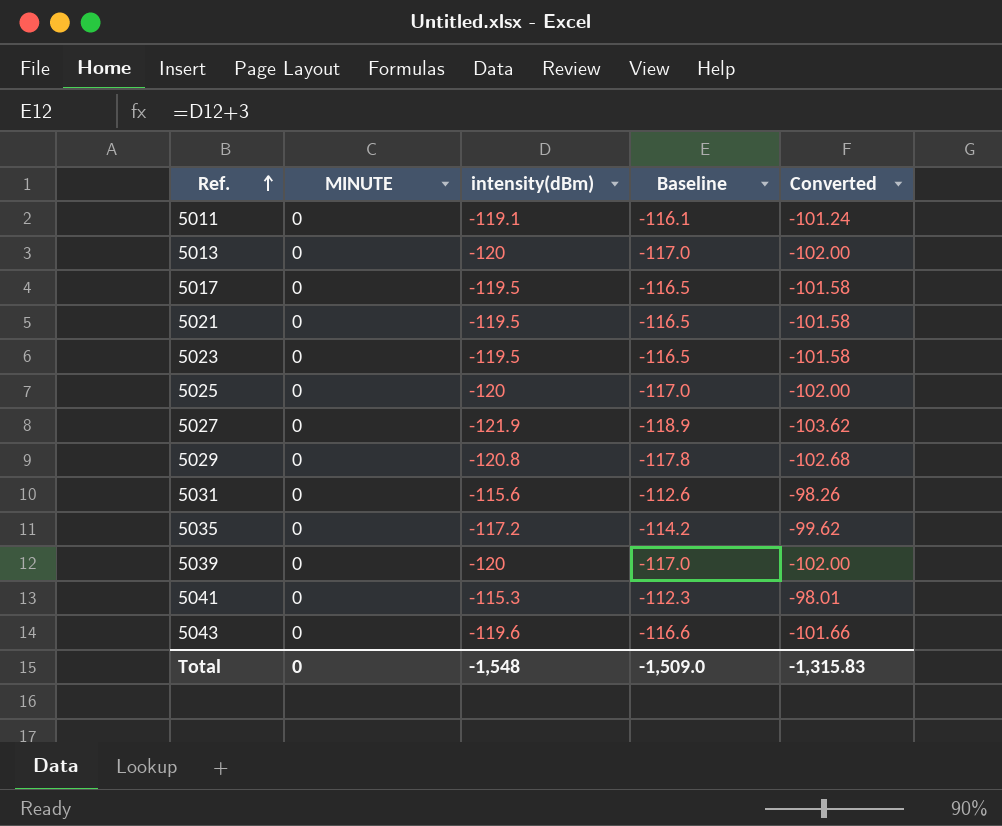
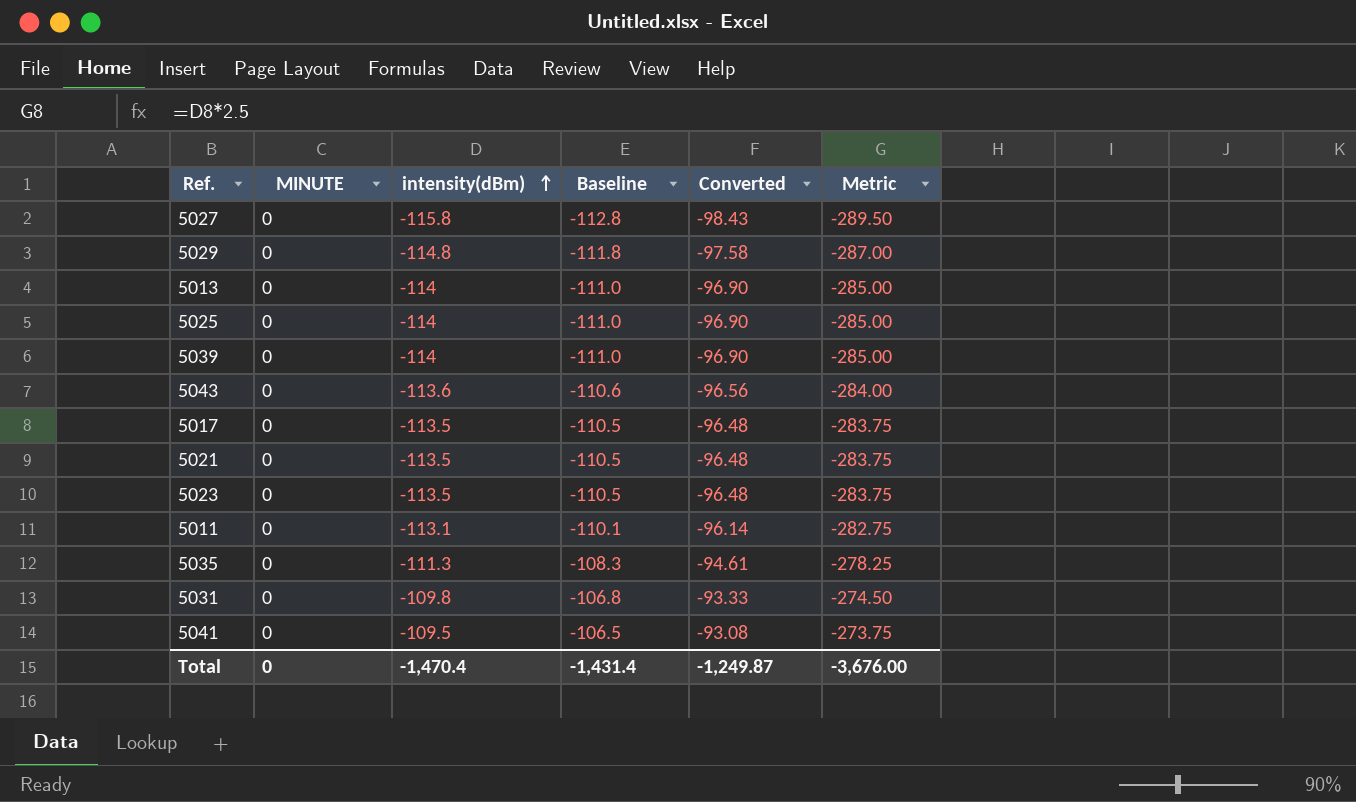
row order: Ref. ascending -> intensity(dBm) ascending
column Metric | formula: none -> [intensity(dBm)] * 2.5
5027 | intensity(dBm): -121.9 -> -115.8
5027 | Baseline: -118.9 -> -112.8
5027 | Converted: -103.62 -> -98.43
5029 | intensity(dBm): -120.8 -> -114.8
5029 | Baseline: -117.8 -> -111.8
5029 | Converted: -102.68 -> -97.58
5013 | intensity(dBm): -120 -> -114
5013 | Baseline: -117.0 -> -111.0
5013 | Converted: -102.00 -> -96.90
5025 | intensity(dBm): -120 -> -114
5025 | Baseline: -117.0 -> -111.0
5025 | Converted: -102.00 -> -96.90
5039 | intensity(dBm): -120 -> -114
5039 | Baseline: -117.0 -> -111.0
5039 | Converted: -102.00 -> -96.90
5043 | intensity(dBm): -119.6 -> -113.6
5043 | Baseline: -116.6 -> -110.6
5043 | Converted: -101.66 -> -96.56
5017 | intensity(dBm): -119.5 -> -113.5
5017 | Baseline: -116.5 -> -110.5
5017 | Converted: -101.58 -> -96.48
5021 | intensity(dBm): -119.5 -> -113.5
5021 | Baseline: -116.5 -> -110.5
5021 | Converted: -101.58 -> -96.48
5023 | intensity(dBm): -119.5 -> -113.5
5023 | Baseline: -116.5 -> -110.5
5023 | Converted: -101.58 -> -96.48
5011 | intensity(dBm): -119.1 -> -113.1
5011 | Baseline: -116.1 -> -110.1
5011 | Converted: -101.24 -> -96.14
5035 | intensity(dBm): -117.2 -> -111.3
5035 | Baseline: -114.2 -> -108.3
5035 | Converted: -99.62 -> -94.61
5031 | intensity(dBm): -115.6 -> -109.8
5031 | Baseline: -112.6 -> -106.8
5031 | Converted: -98.26 -> -93.33
5041 | intensity(dBm): -115.3 -> -109.5
5041 | Baseline: -112.3 -> -106.5
5041 | Converted: -98.01 -> -93.08
Total | intensity(dBm): -1,548 -> -1,470.4
Total | Baseline: -1,509.0 -> -1,431.4
Total | Converted: -1,315.83 -> -1,249.87

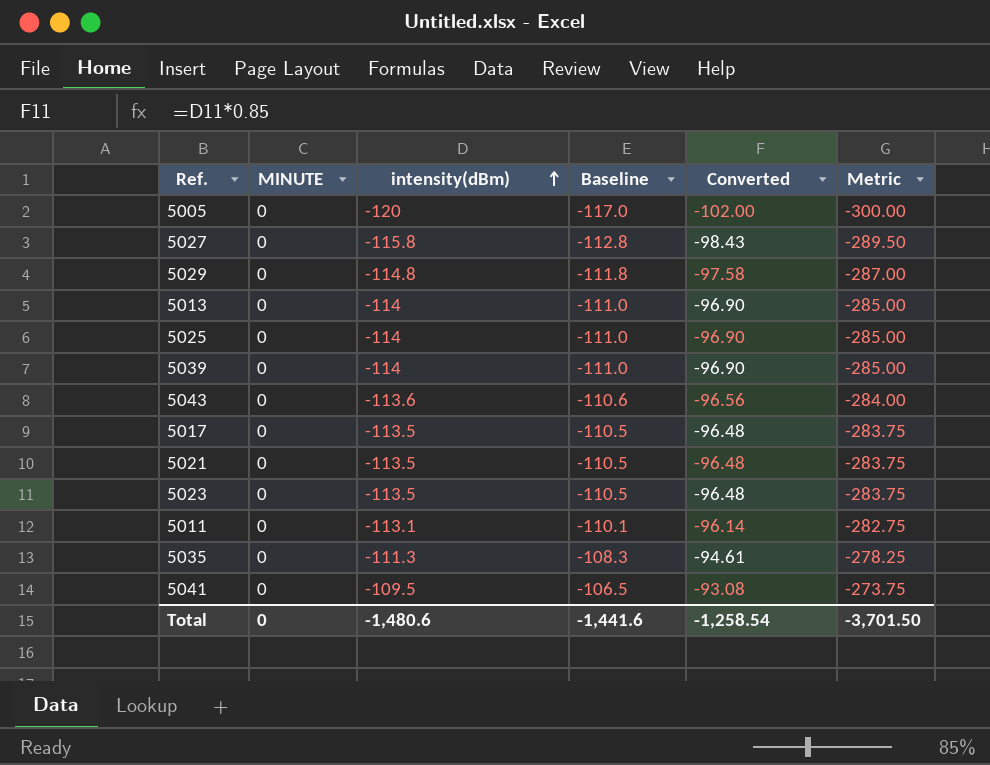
row 5031: 0 | -109.8 | -106.8 | -93.33 | -274.50 -> none
row 5005: none -> 0 | -120 | -117.0 | -102.00 | -300.00
Total | intensity(dBm): -1,470.4 -> -1,480.6
Total | Baseline: -1,431.4 -> -1,441.6
Total | Converted: -1,249.87 -> -1,258.54
Total | Metric: -3,676.00 -> -3,701.50

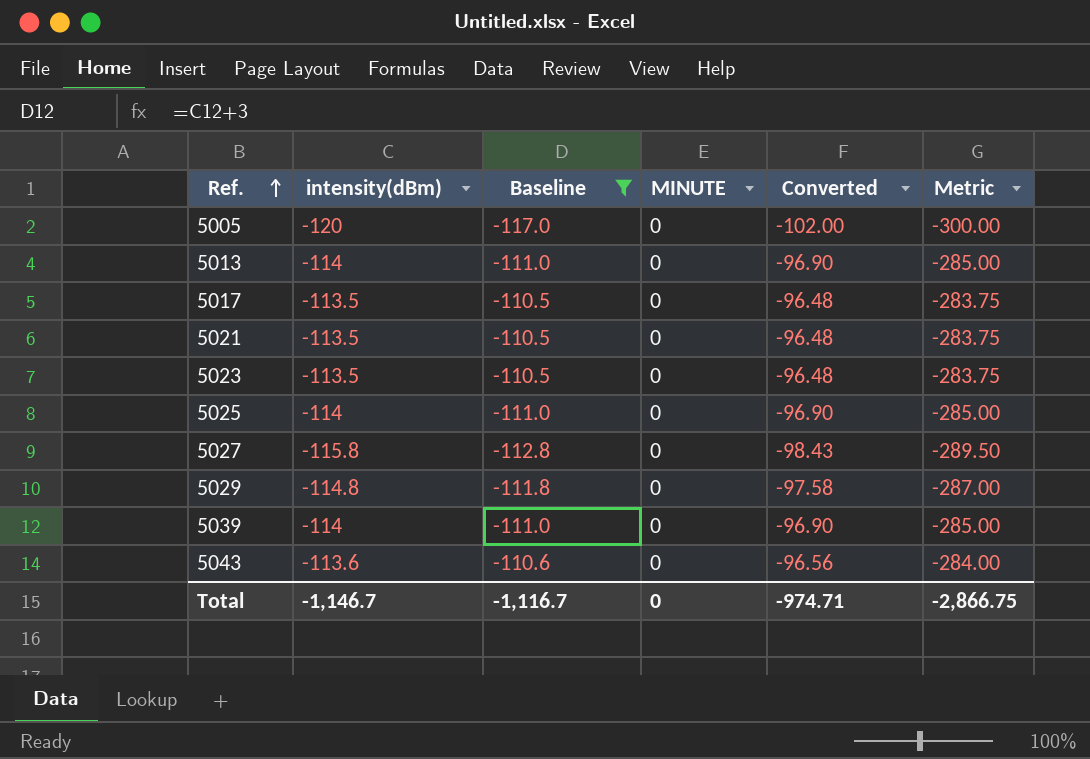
filter: none -> Baseline <= -110.5
row order: intensity(dBm) ascending -> Ref. ascending
column MINUTE | position: 2 -> 4
Total | intensity(dBm): -1,480.6 -> -1,146.7
Total | Baseline: -1,441.6 -> -1,116.7
Total | Converted: -1,258.54 -> -974.71
Total | Metric: -3,701.50 -> -2,866.75

